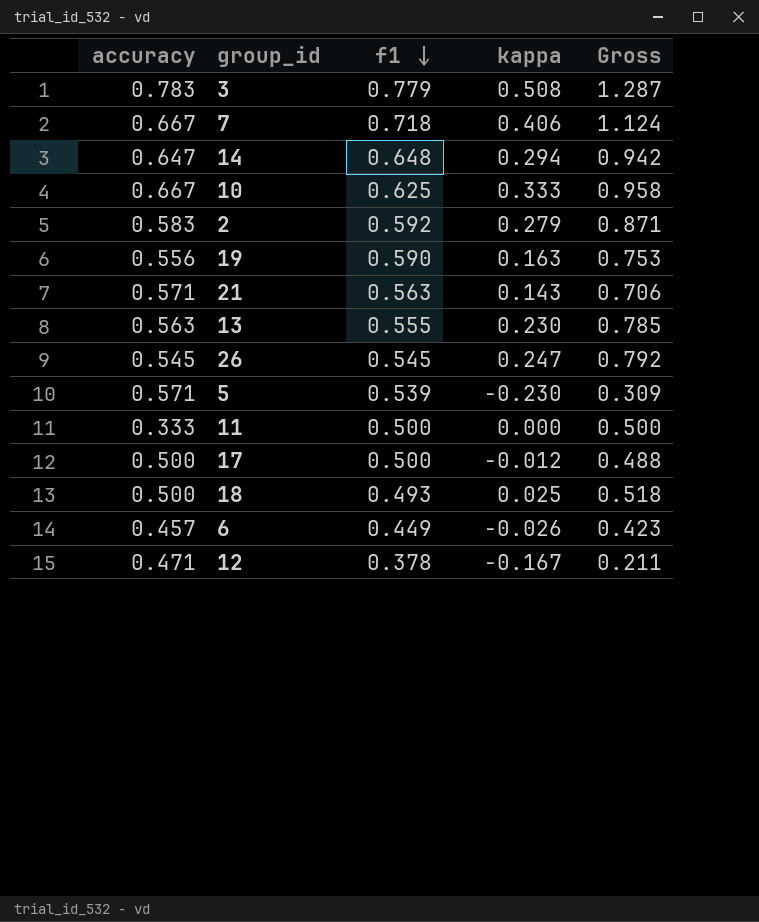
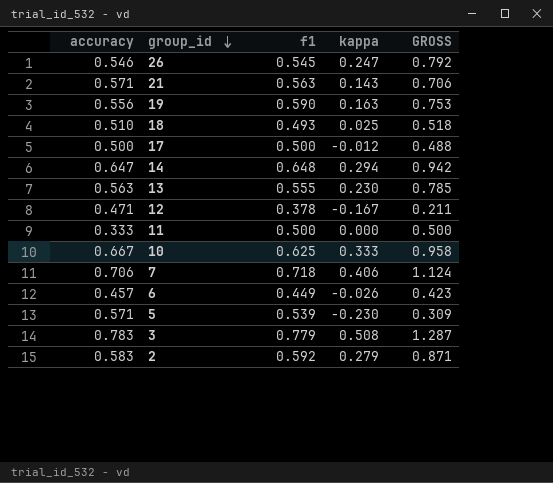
row order: f1 descending -> group_id descending
column name: Gross -> GROSS
26 | accuracy: 0.545 -> 0.546
18 | accuracy: 0.500 -> 0.510
7 | accuracy: 0.667 -> 0.706

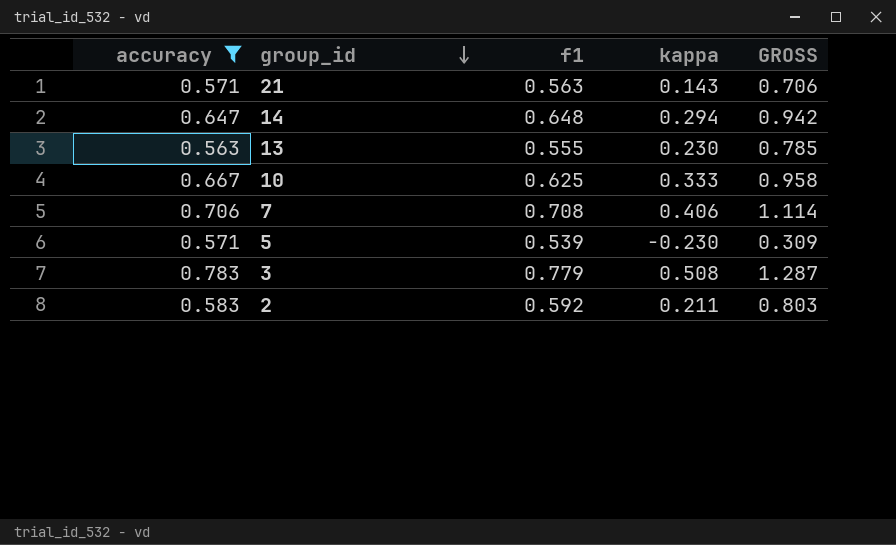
filter: none -> accuracy >= 0.563
7 | f1: 0.718 -> 0.708
7 | GROSS: 1.124 -> 1.114
2 | kappa: 0.279 -> 0.211
2 | GROSS: 0.871 -> 0.803

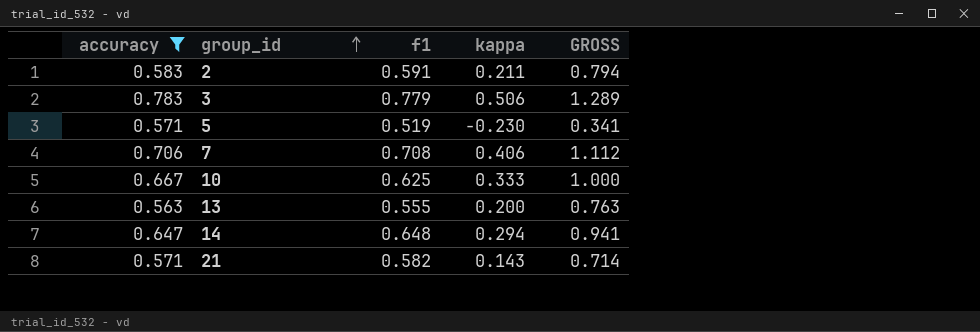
row order: group_id descending -> group_id ascending
column GROSS | formula: [f1] + [kappa] -> [accuracy] + [kappa]
2 | f1: 0.592 -> 0.591
3 | kappa: 0.508 -> 0.506
5 | f1: 0.539 -> 0.519
13 | kappa: 0.230 -> 0.200
21 | f1: 0.563 -> 0.582

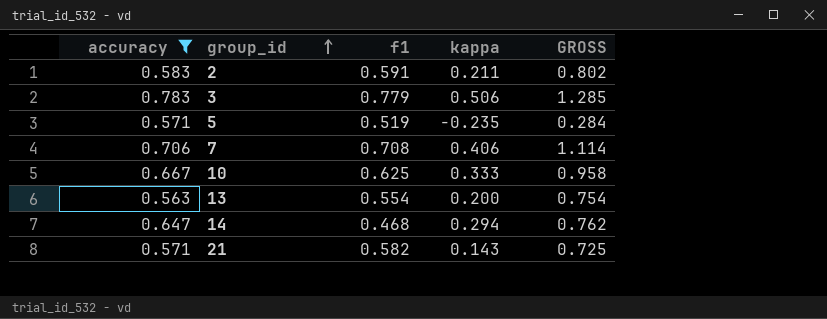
column GROSS | formula: [accuracy] + [kappa] -> [f1] + [kappa]
5 | kappa: -0.230 -> -0.235
13 | f1: 0.555 -> 0.554
14 | f1: 0.648 -> 0.468

